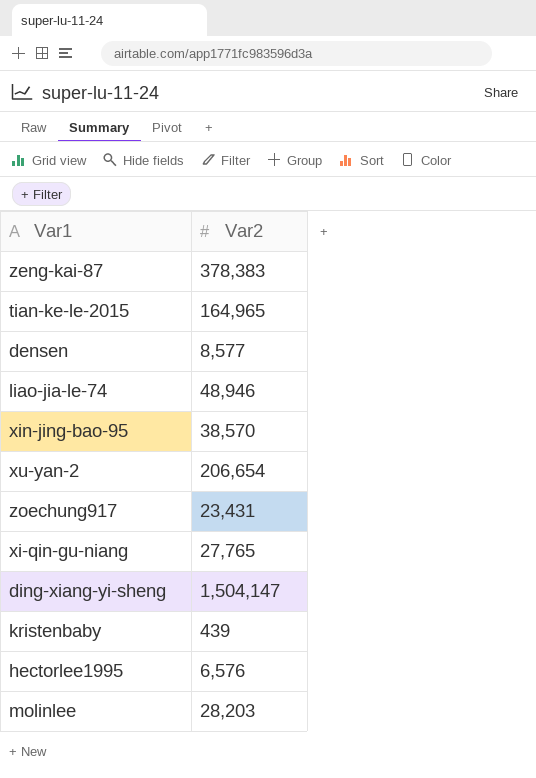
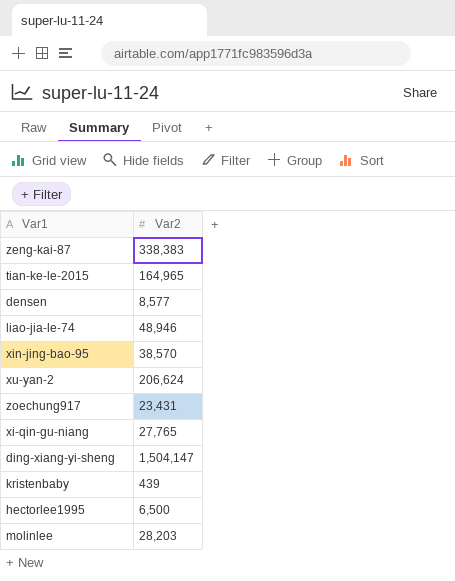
zeng-kai-87 | Var2: 378,383 -> 338,383
xu-yan-2 | Var2: 206,654 -> 206,624
hectorlee1995 | Var2: 6,576 -> 6,500

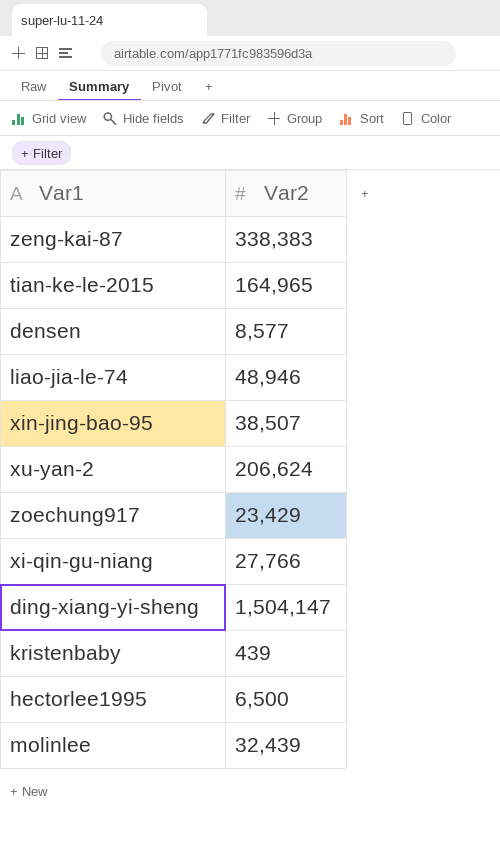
xin-jing-bao-95 | Var2: 38,570 -> 38,507
zoechung917 | Var2: 23,431 -> 23,429
xi-qin-gu-niang | Var2: 27,765 -> 27,766
molinlee | Var2: 28,203 -> 32,439

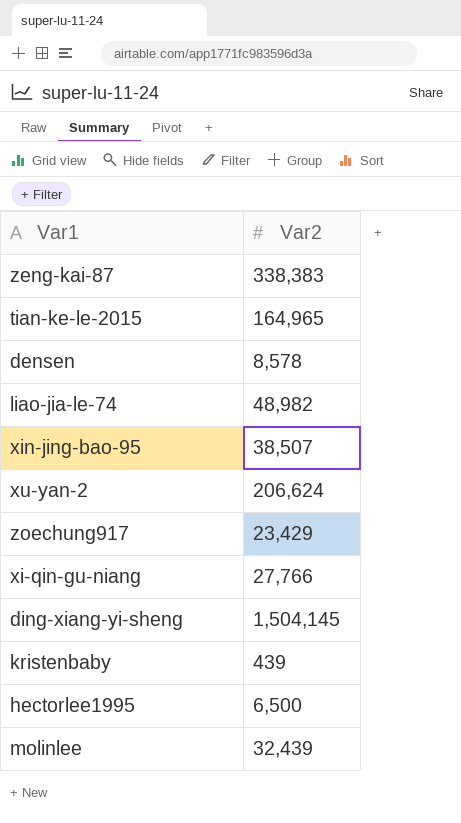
densen | Var2: 8,577 -> 8,578
liao-jia-le-74 | Var2: 48,946 -> 48,982
ding-xiang-yi-sheng | Var2: 1,504,147 -> 1,504,145

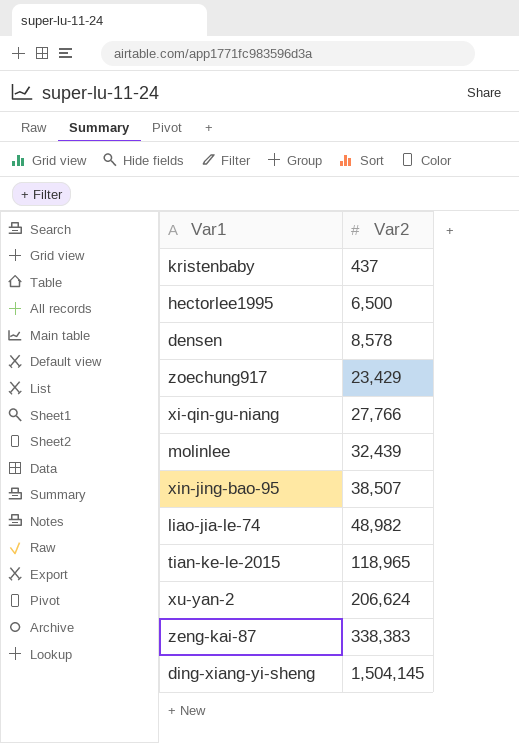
row order: none -> Var2 ascending
kristenbaby | Var2: 439 -> 437
tian-ke-le-2015 | Var2: 164,965 -> 118,965

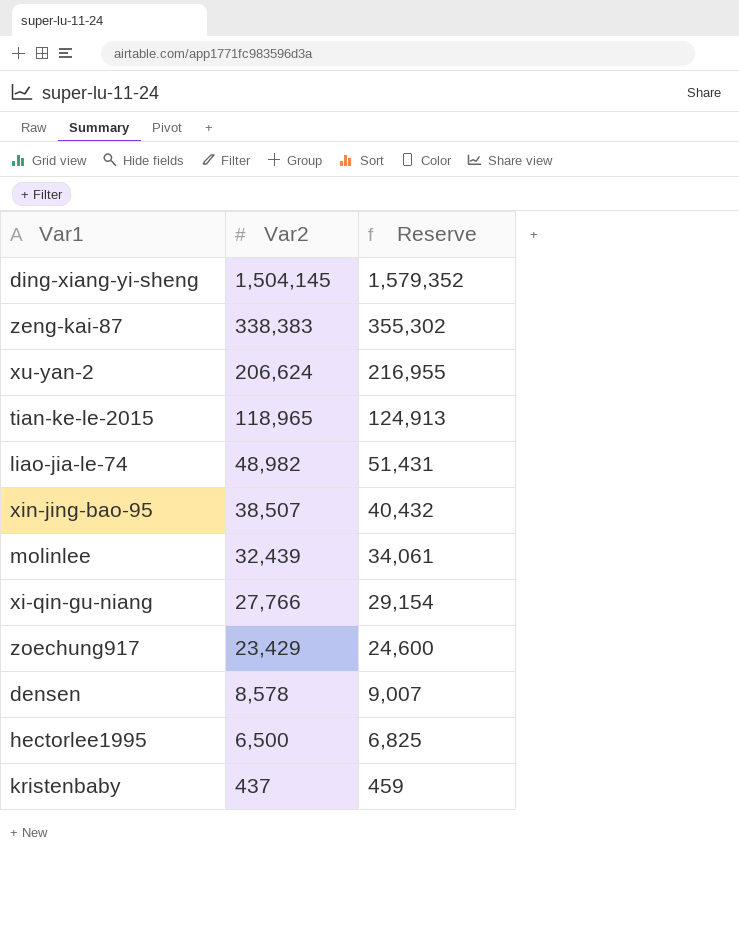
row order: Var2 ascending -> Var2 descending
column Reserve | formula: none -> [Var2] * 1.05

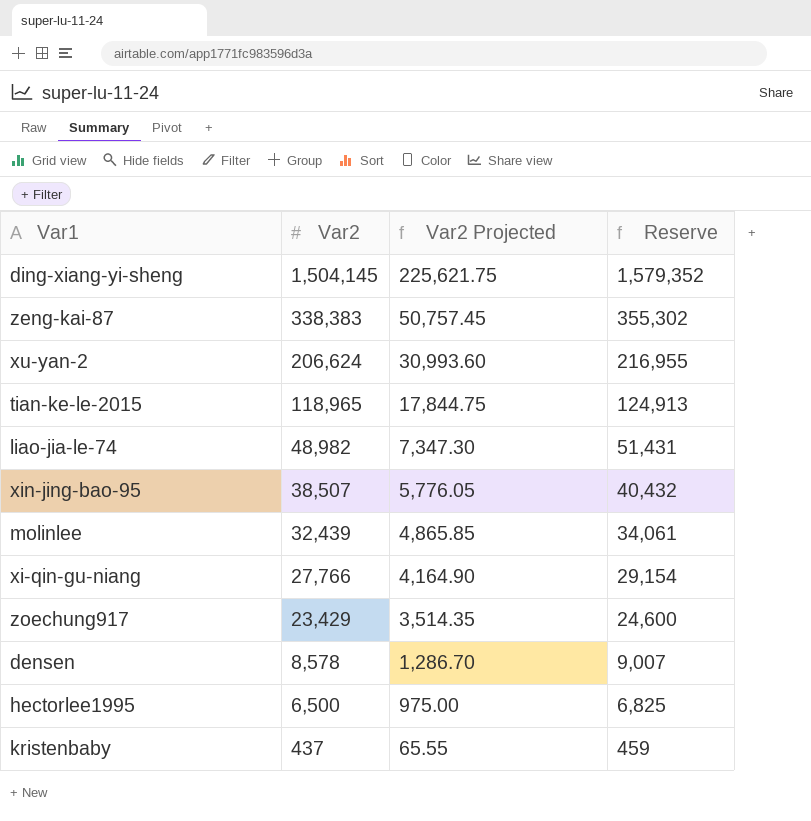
column Var2 Projected | formula: none -> [Var2] * 0.15

